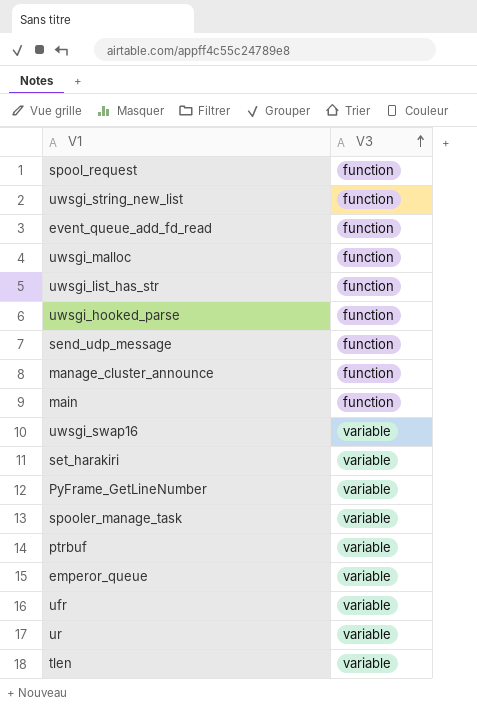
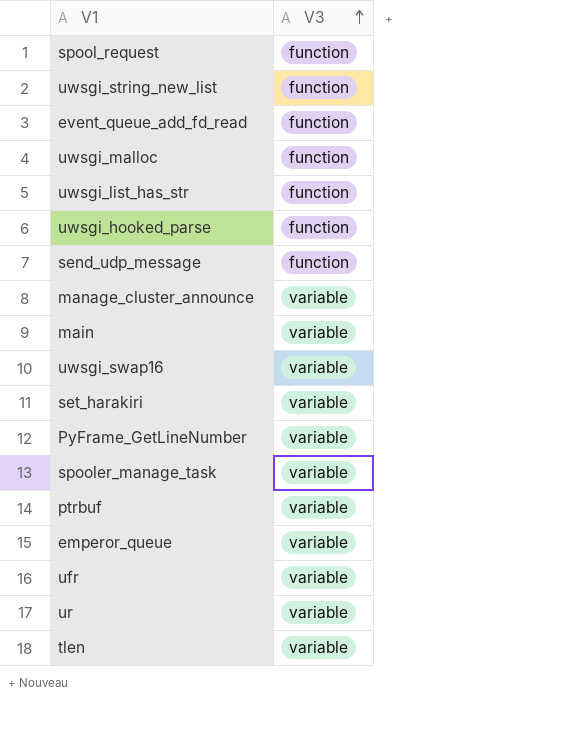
manage_cluster_announce | V3: function -> variable
main | V3: function -> variable

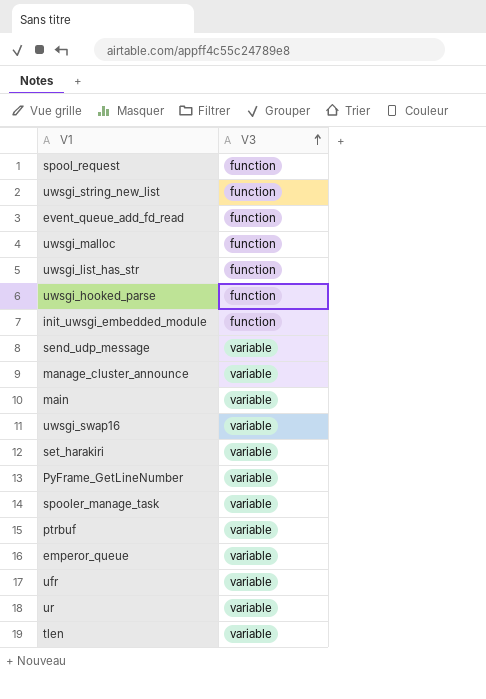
row init_uwsgi_embedded_module: none -> function
send_udp_message | V3: function -> variable

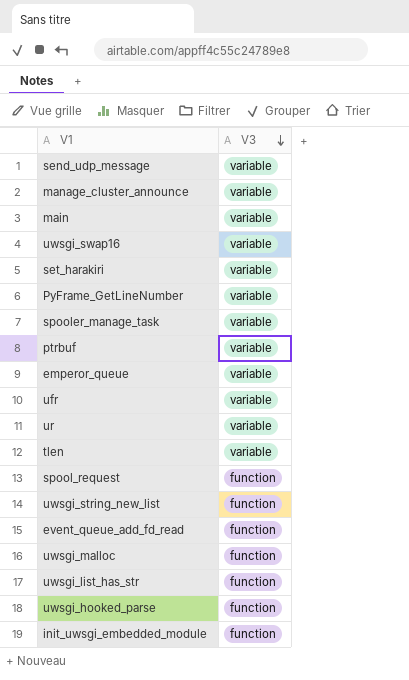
row order: V3 ascending -> V3 descending

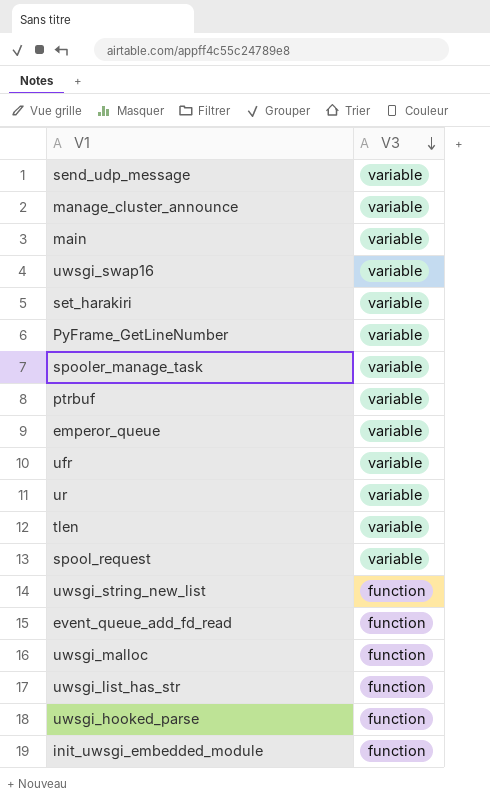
spool_request | V3: function -> variable

